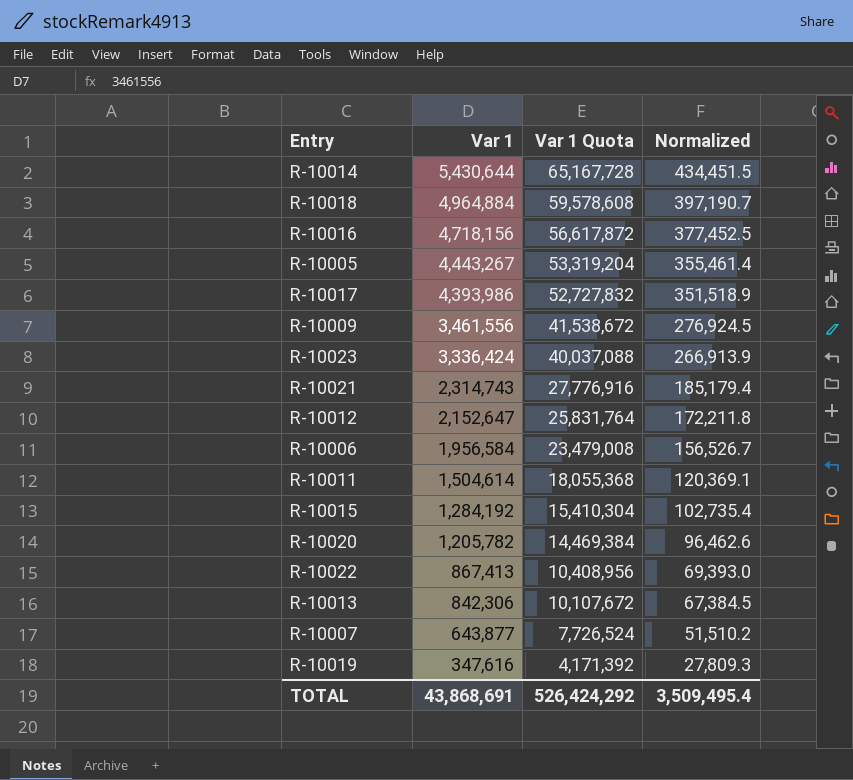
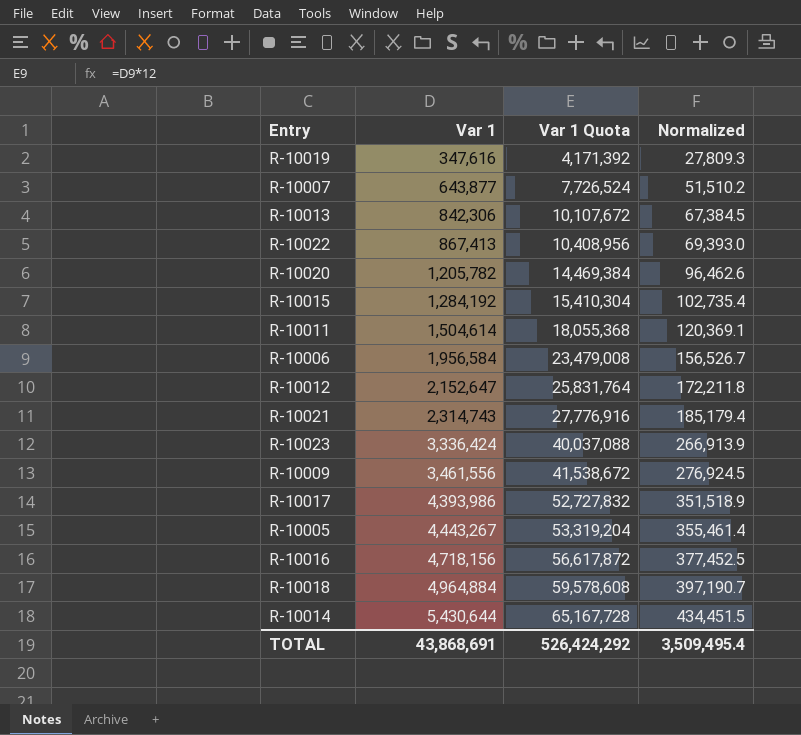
row order: Var 1 descending -> Var 1 ascending

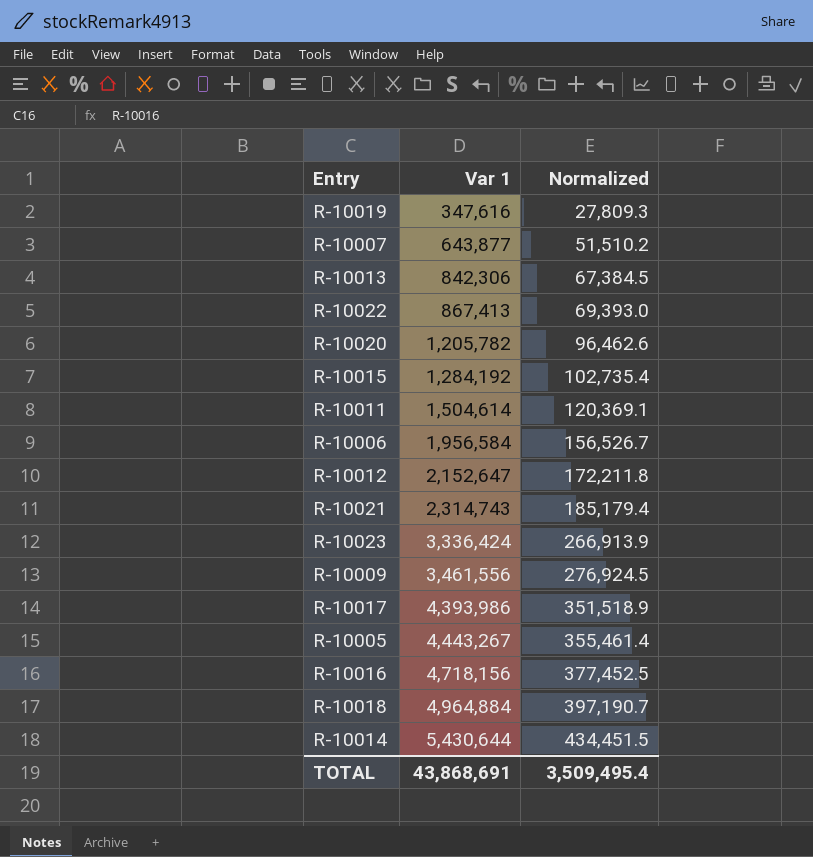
column Var 1 Quota | formula: [Var 1] * 12 -> none

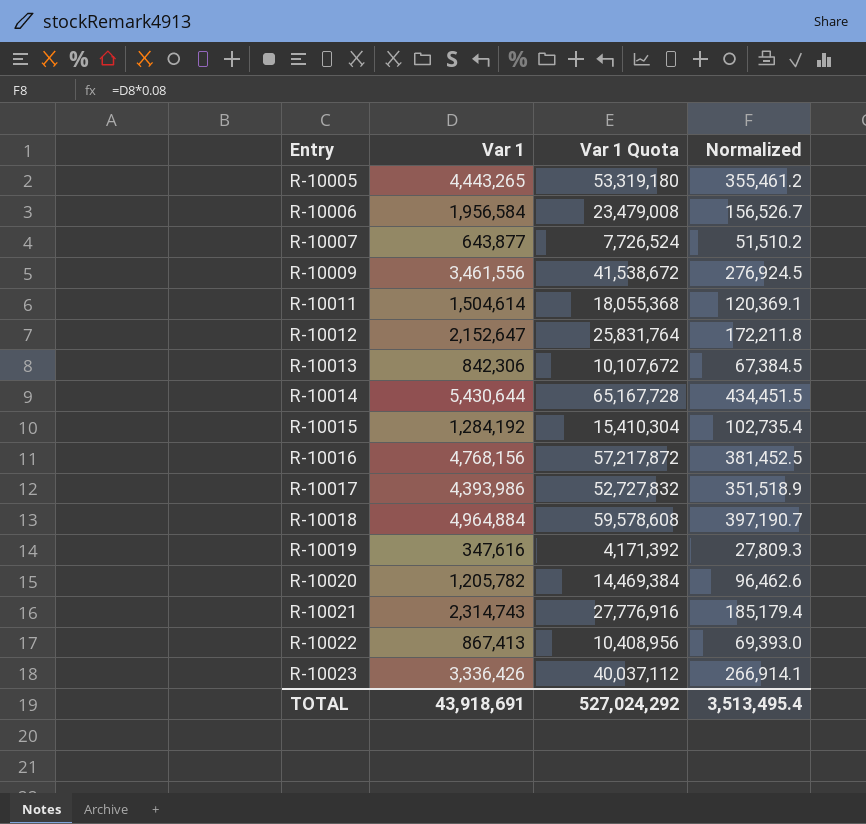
row order: Var 1 ascending -> Entry ascending
column Var 1 Quota | formula: none -> [Var 1] * 12
R-10005 | Var 1: 4,443,267 -> 4,443,265
R-10005 | Normalized: 355,461.4 -> 355,461.2
R-10016 | Var 1: 4,718,156 -> 4,768,156
R-10016 | Normalized: 377,452.5 -> 381,452.5
R-10023 | Var 1: 3,336,424 -> 3,336,426
R-10023 | Normalized: 266,913.9 -> 266,914.1
TOTAL | Var 1: 43,868,691 -> 43,918,691
TOTAL | Normalized: 3,509,495.4 -> 3,513,495.4

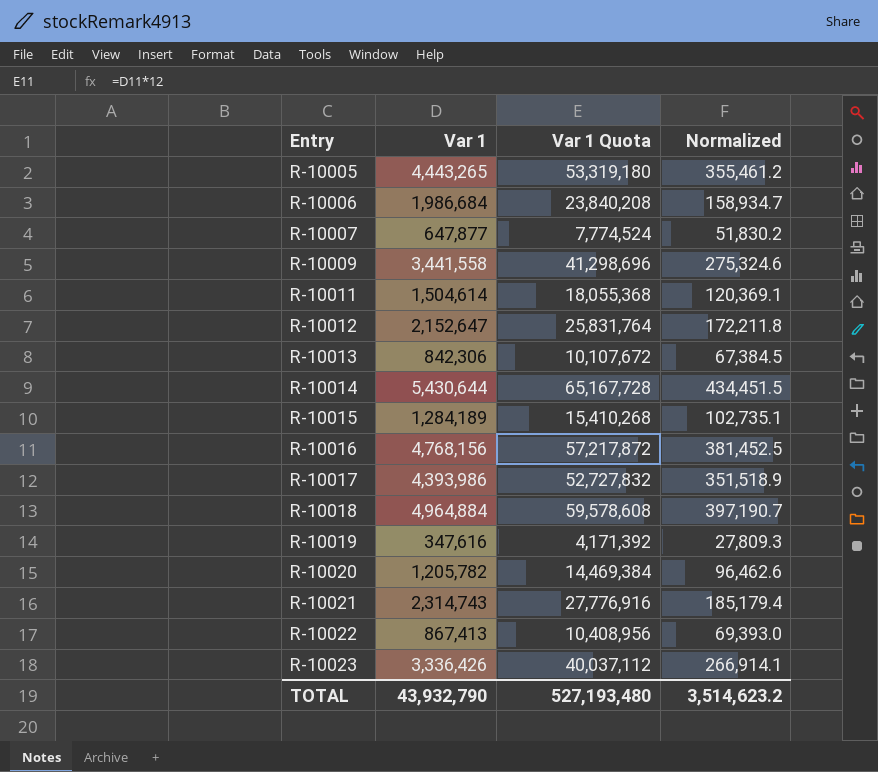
R-10006 | Var 1: 1,956,584 -> 1,986,684
R-10006 | Var 1 Quota: 23,479,008 -> 23,840,208
R-10006 | Normalized: 156,526.7 -> 158,934.7
R-10007 | Var 1: 643,877 -> 647,877
R-10007 | Var 1 Quota: 7,726,524 -> 7,774,524
R-10007 | Normalized: 51,510.2 -> 51,830.2
R-10009 | Var 1: 3,461,556 -> 3,441,558
R-10009 | Var 1 Quota: 41,538,672 -> 41,298,696
R-10009 | Normalized: 276,924.5 -> 275,324.6
R-10015 | Var 1: 1,284,192 -> 1,284,189
R-10015 | Var 1 Quota: 15,410,304 -> 15,410,268
R-10015 | Normalized: 102,735.4 -> 102,735.1
TOTAL | Var 1: 43,918,691 -> 43,932,790
TOTAL | Var 1 Quota: 527,024,292 -> 527,193,480
TOTAL | Normalized: 3,513,495.4 -> 3,514,623.2

